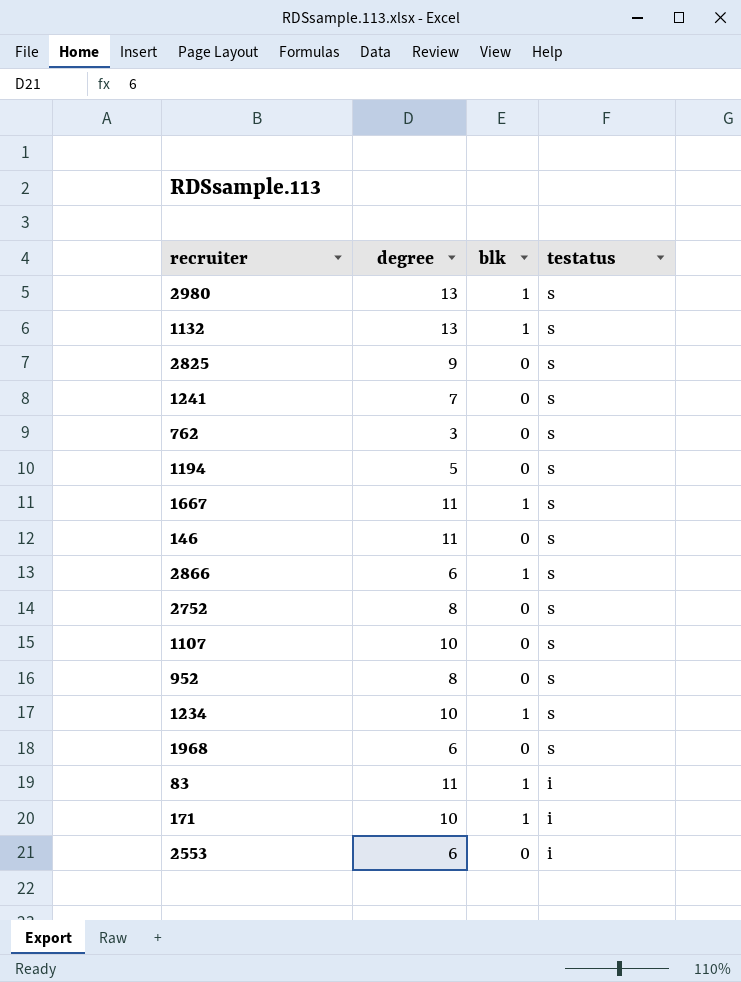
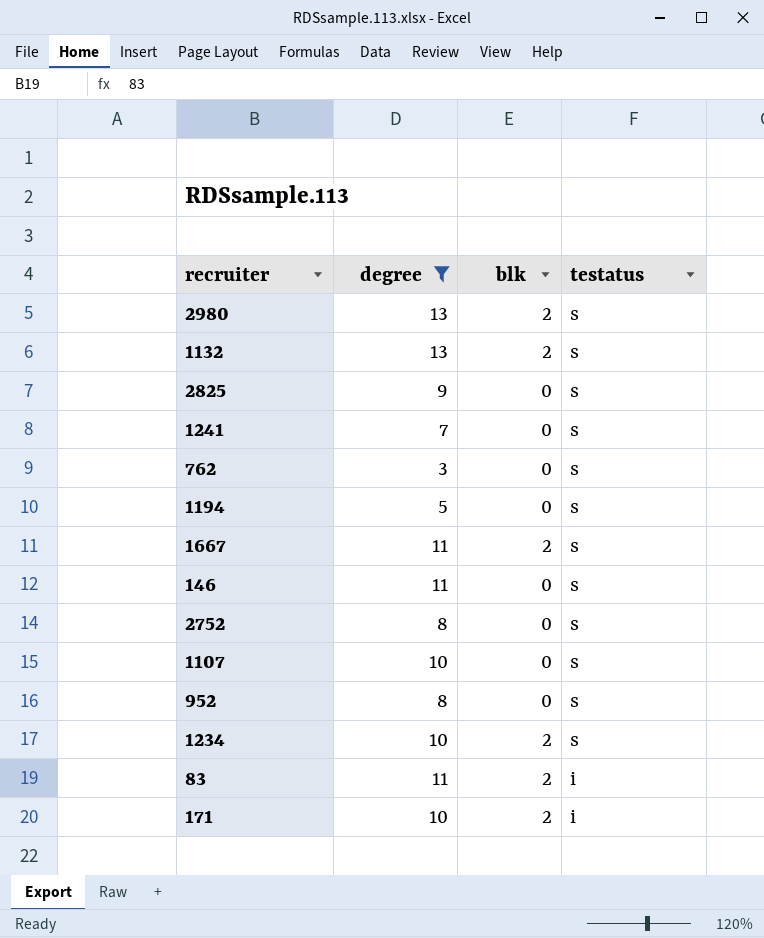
filter: none -> degree != 6
2980 | blk: 1 -> 2
1132 | blk: 1 -> 2
1667 | blk: 1 -> 2
1234 | blk: 1 -> 2
83 | blk: 1 -> 2
171 | blk: 1 -> 2

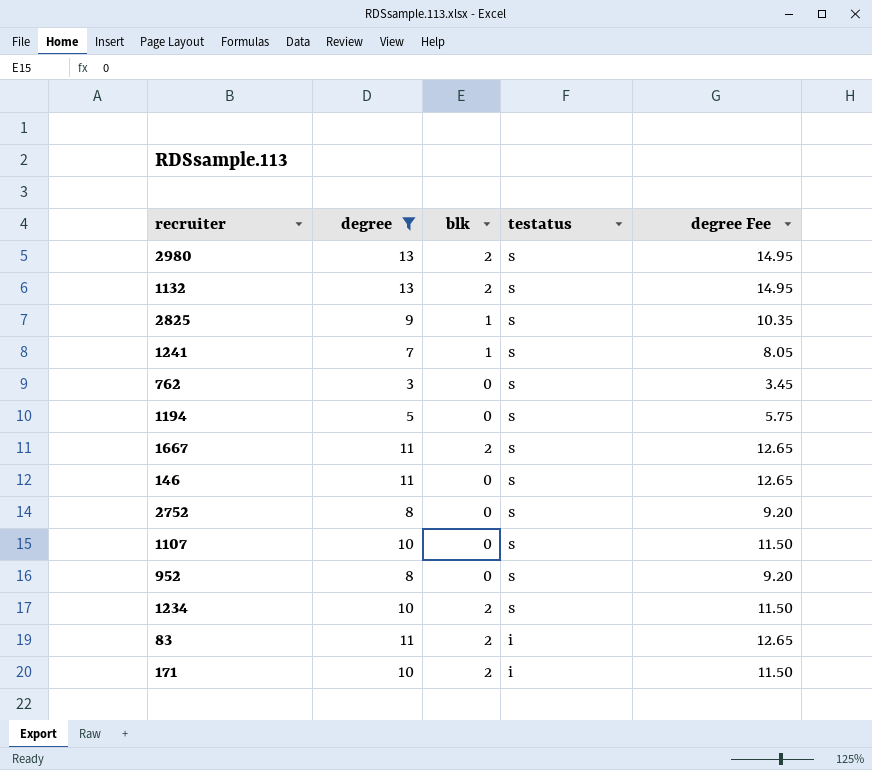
column degree Fee | formula: none -> [degree] * 1.15
2825 | blk: 0 -> 1
1241 | blk: 0 -> 1

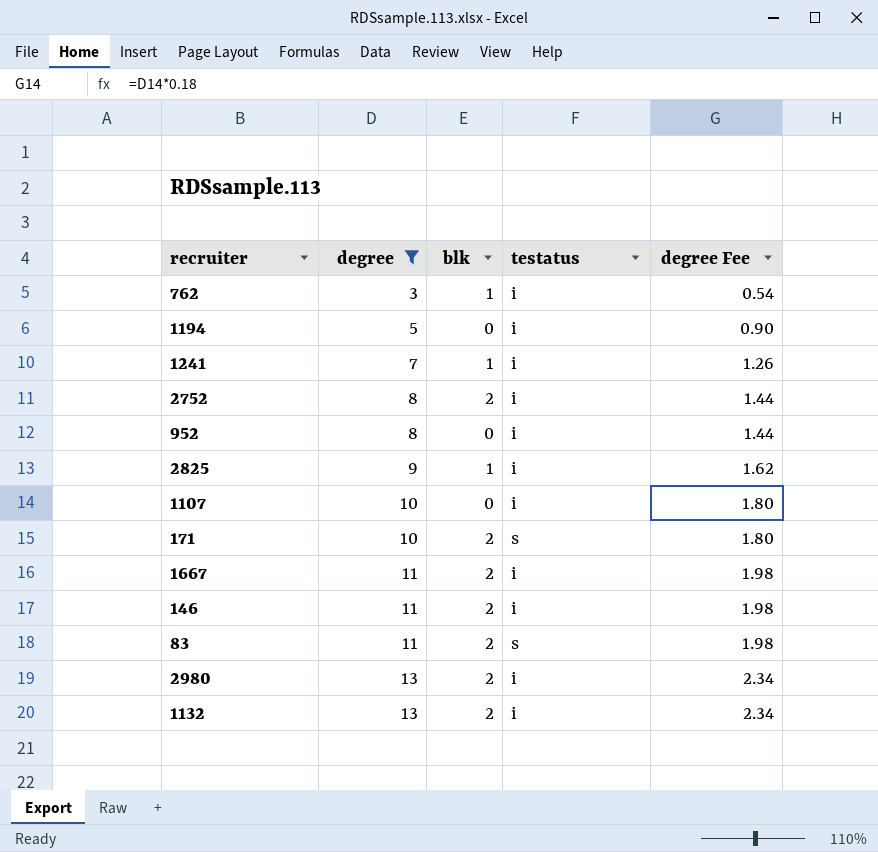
row order: testatus descending -> degree ascending
column degree Fee | formula: [degree] * 1.15 -> [degree] * 0.18
row 1234: 10 | 2 | s | 11.50 -> none
762 | blk: 0 -> 1
762 | testatus: s -> i
1194 | testatus: s -> i
1241 | testatus: s -> i
2752 | blk: 0 -> 2
2752 | testatus: s -> i
952 | testatus: s -> i
2825 | testatus: s -> i
1107 | testatus: s -> i
171 | testatus: i -> s
1667 | testatus: s -> i
146 | blk: 0 -> 2
146 | testatus: s -> i
83 | testatus: i -> s
2980 | testatus: s -> i
1132 | testatus: s -> i

